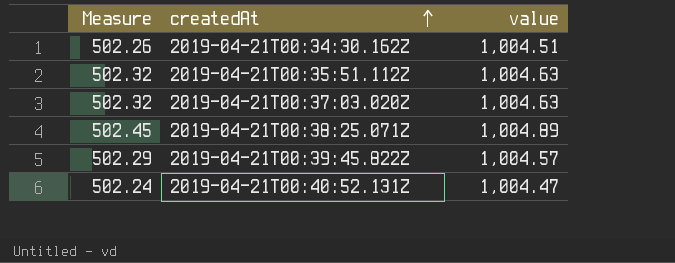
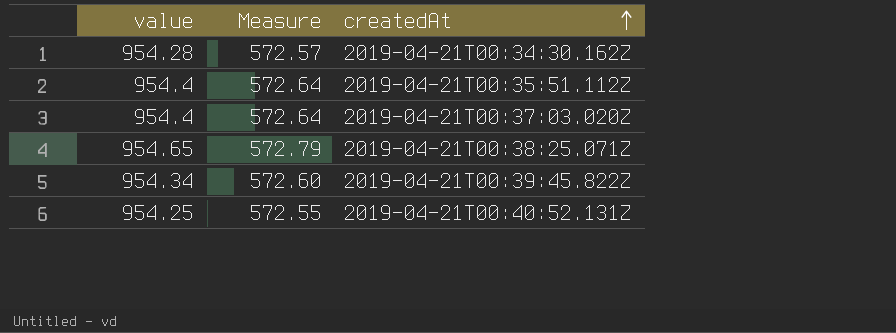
column value | position: 3 -> 1
column Measure | formula: [value] * 0.5 -> [value] * 0.6
2019-04-21T00:34:30.162Z | value: 1,004.51 -> 954.28
2019-04-21T00:35:51.112Z | value: 1,004.63 -> 954.4
2019-04-21T00:37:03.020Z | value: 1,004.63 -> 954.4
2019-04-21T00:38:25.071Z | value: 1,004.89 -> 954.65
2019-04-21T00:39:45.822Z | value: 1,004.57 -> 954.34
2019-04-21T00:40:52.131Z | value: 1,004.47 -> 954.25

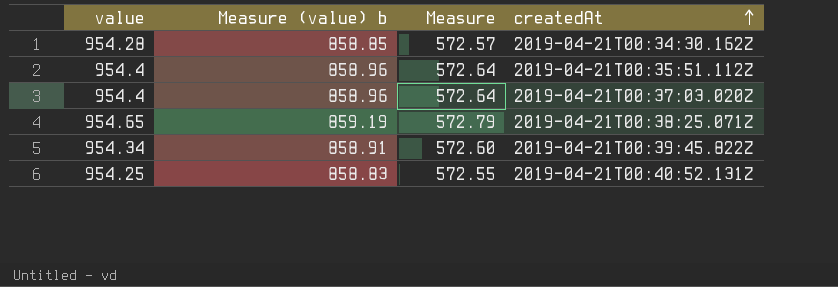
column Measure (value) b | formula: none -> [value] * 0.9

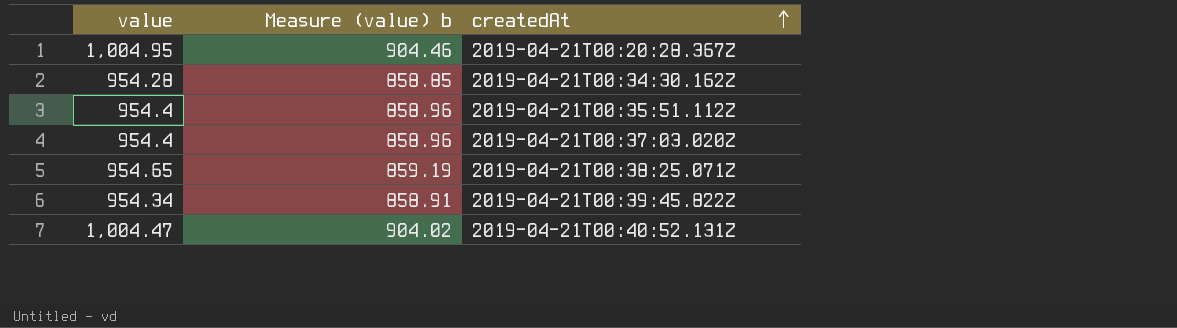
column Measure | formula: [value] * 0.6 -> none
row 2019-04-21T00:20:28.367Z: none -> 1,004.95 | 904.46
2019-04-21T00:40:52.131Z | value: 954.25 -> 1,004.47
2019-04-21T00:40:52.131Z | Measure (value) b: 858.83 -> 904.02

